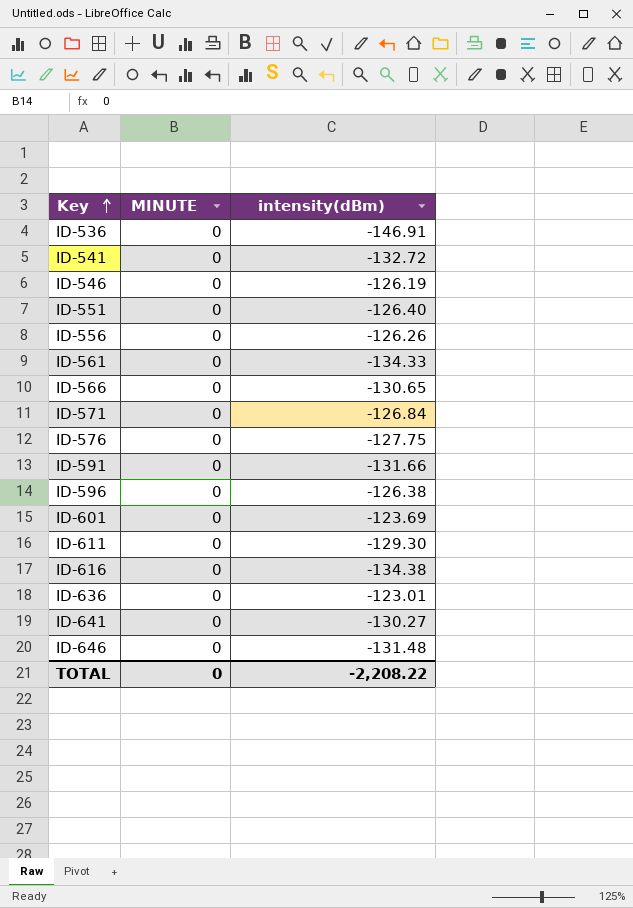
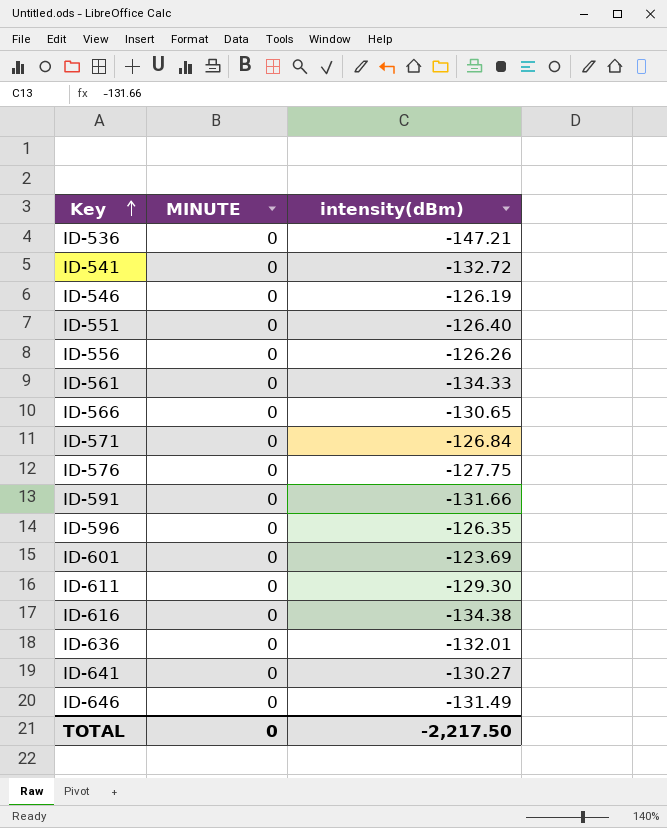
ID-536 | intensity(dBm): -146.91 -> -147.21
ID-596 | intensity(dBm): -126.38 -> -126.35
ID-636 | intensity(dBm): -123.01 -> -132.01
ID-646 | intensity(dBm): -131.48 -> -131.49
TOTAL | intensity(dBm): -2,208.22 -> -2,217.50

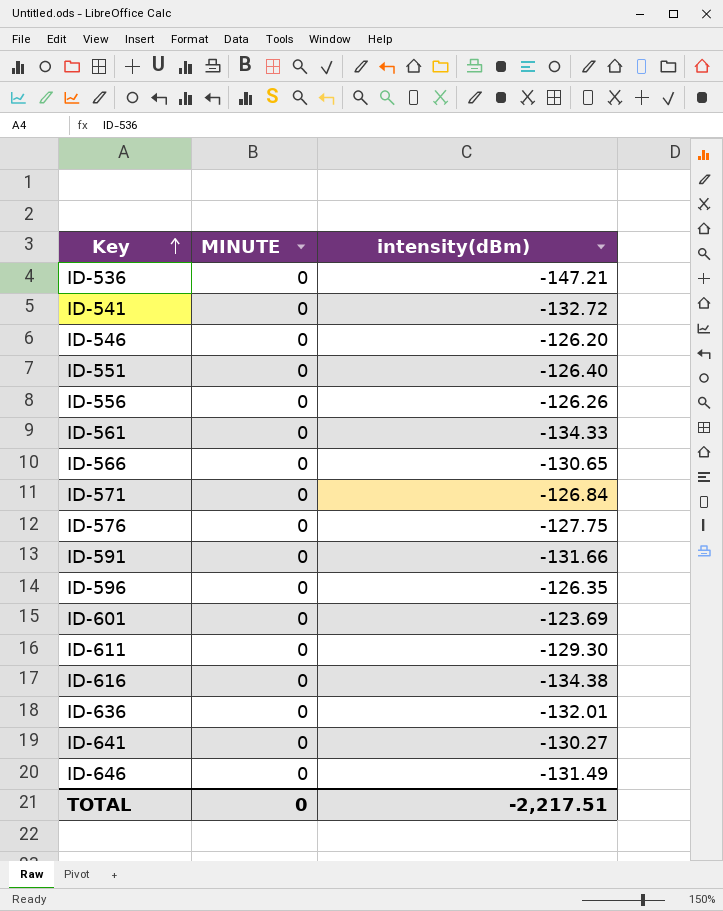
ID-546 | intensity(dBm): -126.19 -> -126.20
TOTAL | intensity(dBm): -2,217.50 -> -2,217.51

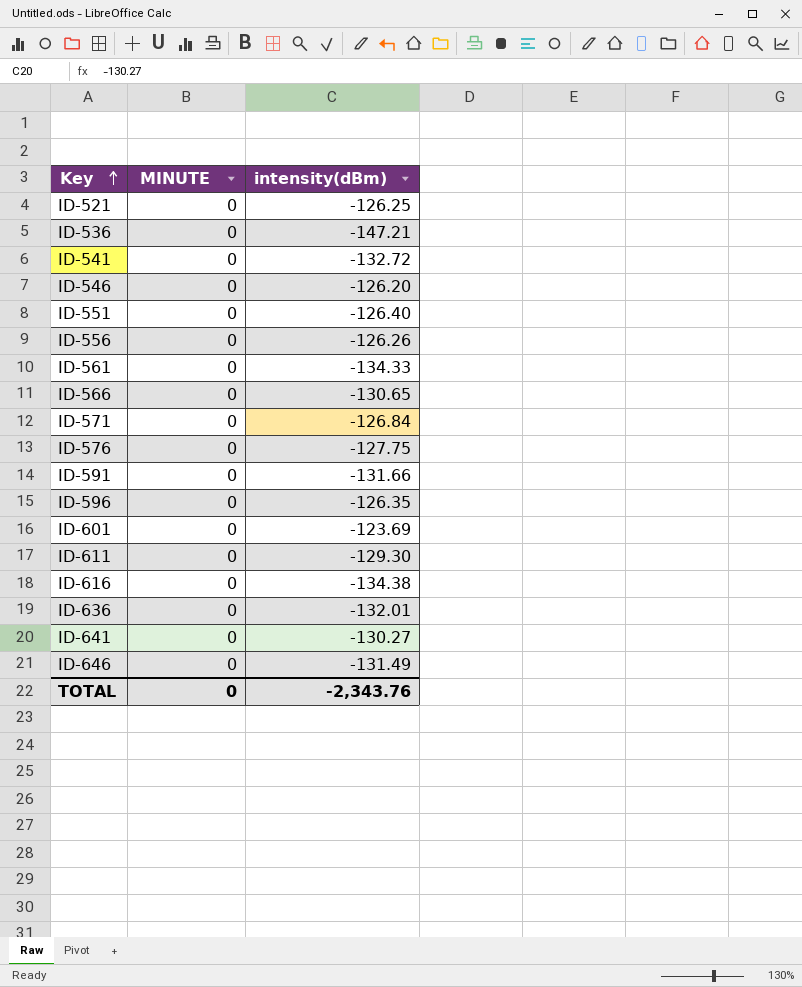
row ID-521: none -> 0 | -126.25
TOTAL | intensity(dBm): -2,217.51 -> -2,343.76

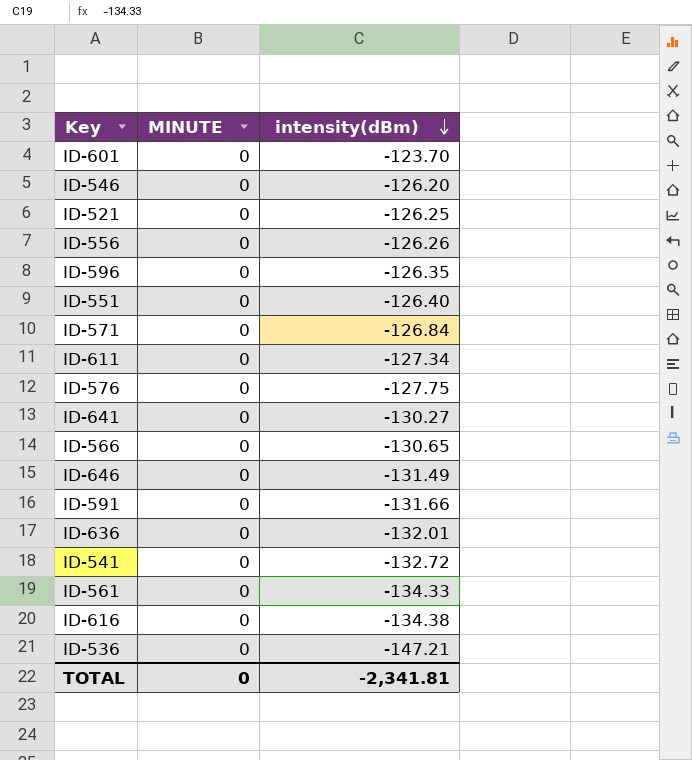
row order: Key ascending -> intensity(dBm) descending
ID-601 | intensity(dBm): -123.69 -> -123.70
ID-611 | intensity(dBm): -129.30 -> -127.34
TOTAL | intensity(dBm): -2,343.76 -> -2,341.81

